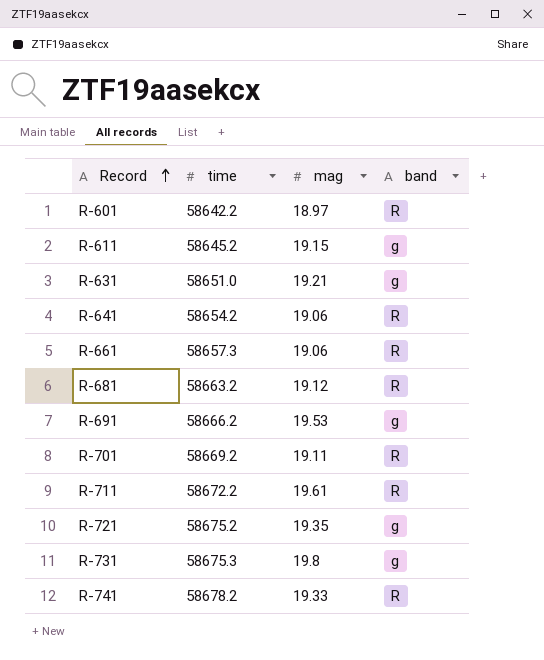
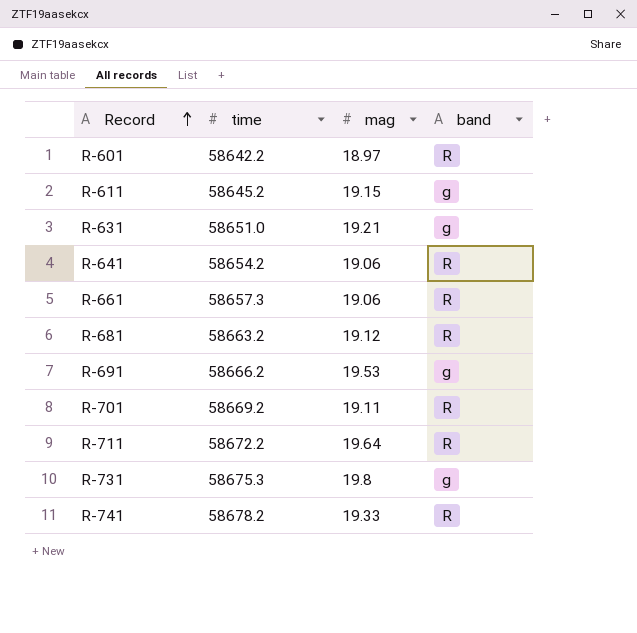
row R-721: 58675.2 | 19.35 | g -> none
R-711 | mag: 19.61 -> 19.64

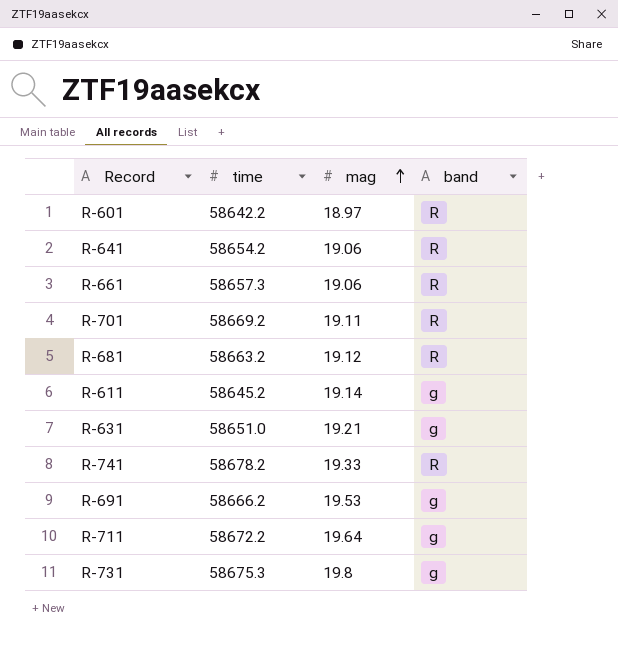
row order: Record ascending -> mag ascending
R-611 | mag: 19.15 -> 19.14
R-711 | band: R -> g

